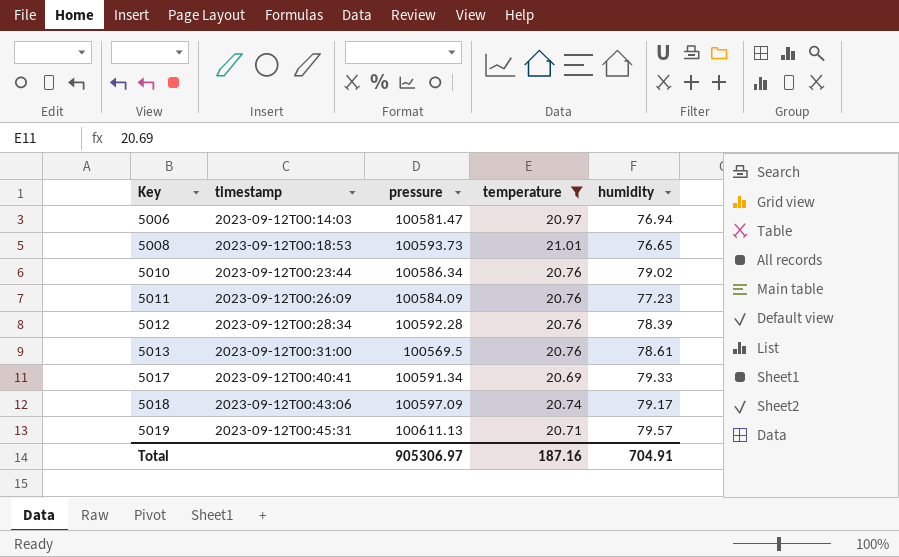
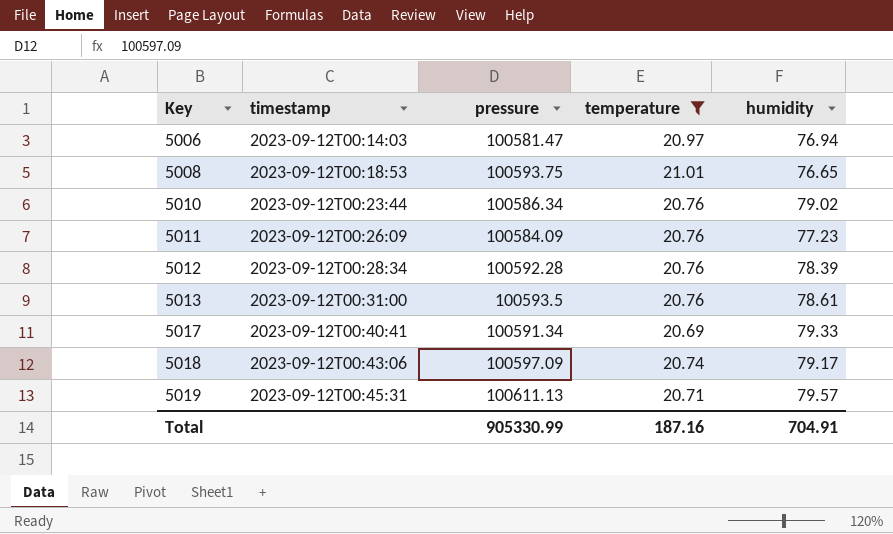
5008 | pressure: 100593.73 -> 100593.75
5013 | pressure: 100569.5 -> 100593.5
Total | pressure: 905306.97 -> 905330.99

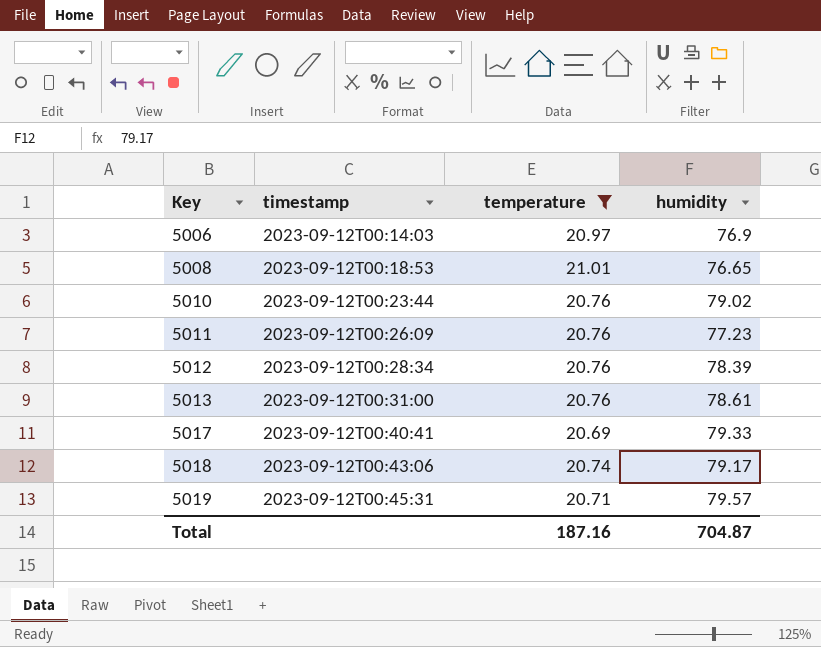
column pressure | position: 3 -> none
5006 | humidity: 76.94 -> 76.9
Total | humidity: 704.91 -> 704.87

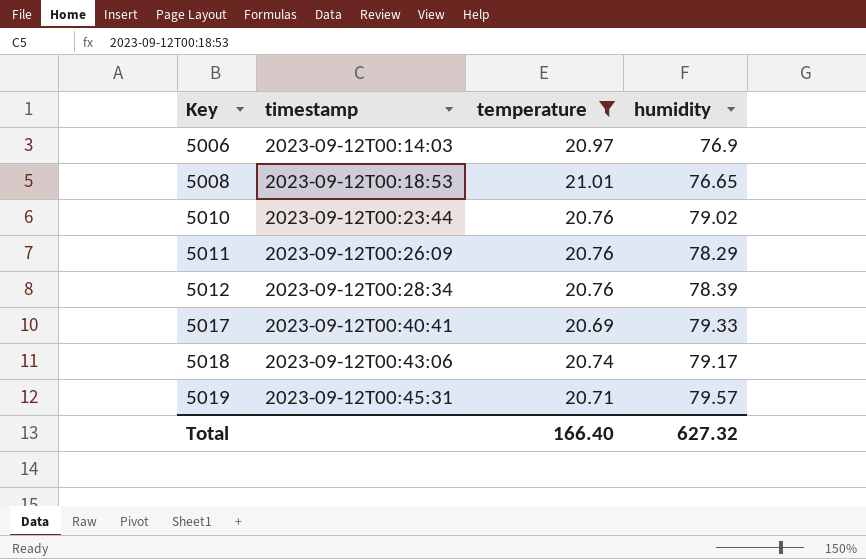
row 5013: 2023-09-12T00:31:00 | 20.76 | 78.61 -> none
5011 | humidity: 77.23 -> 78.29
Total | temperature: 187.16 -> 166.40
Total | humidity: 704.87 -> 627.32

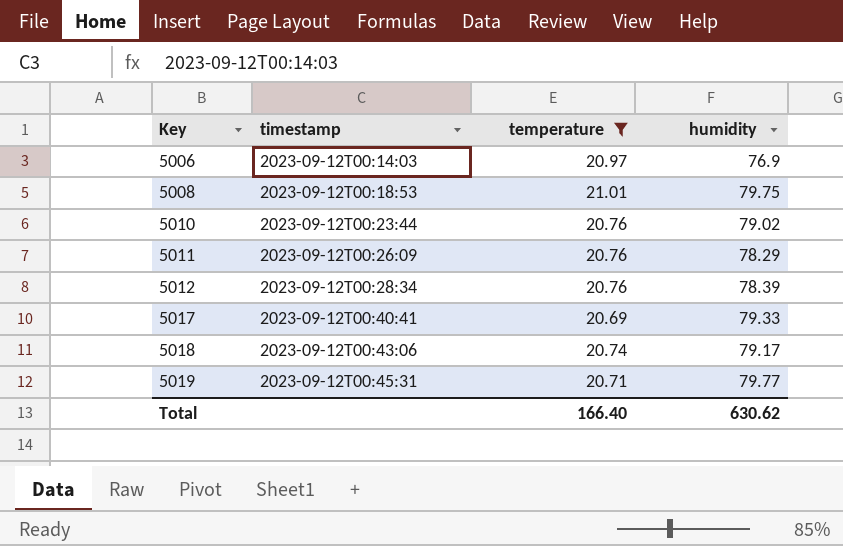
5008 | humidity: 76.65 -> 79.75
5019 | humidity: 79.57 -> 79.77
Total | humidity: 627.32 -> 630.62

